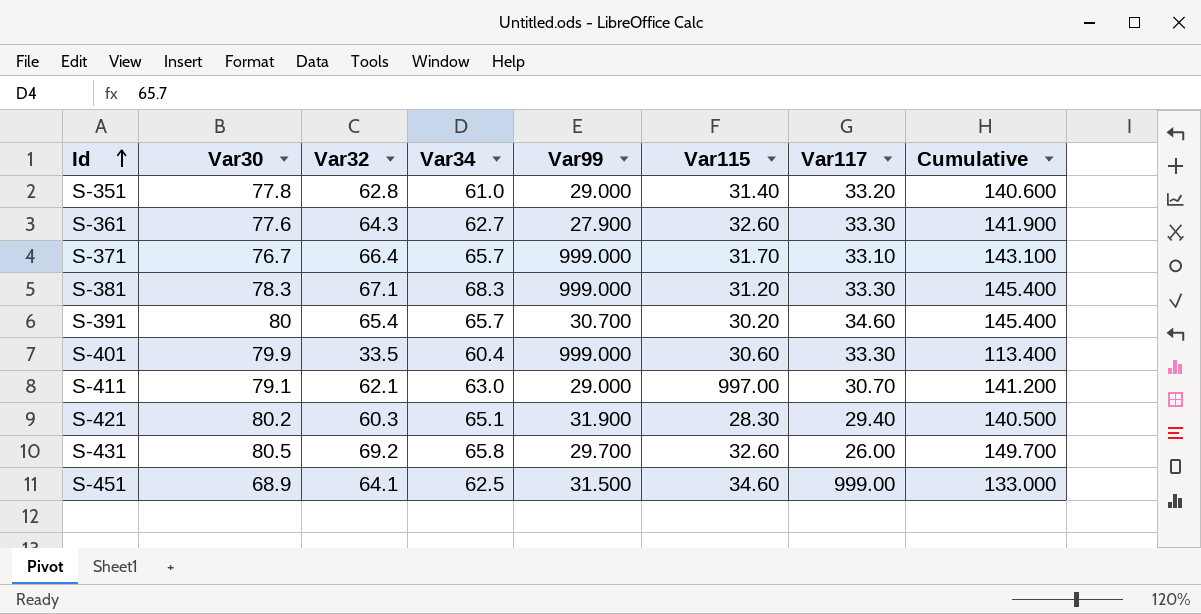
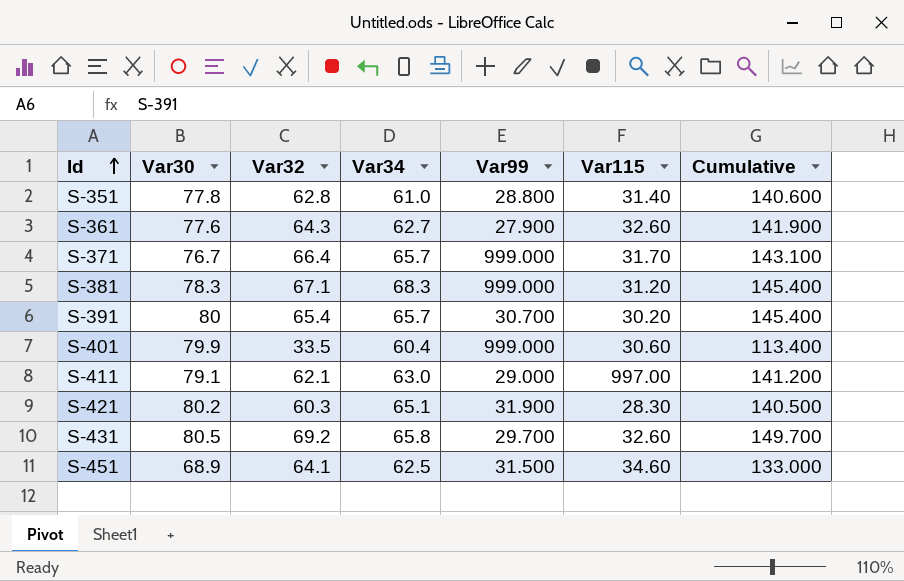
column Var117 | position: 7 -> none
S-351 | Var99: 29.000 -> 28.800

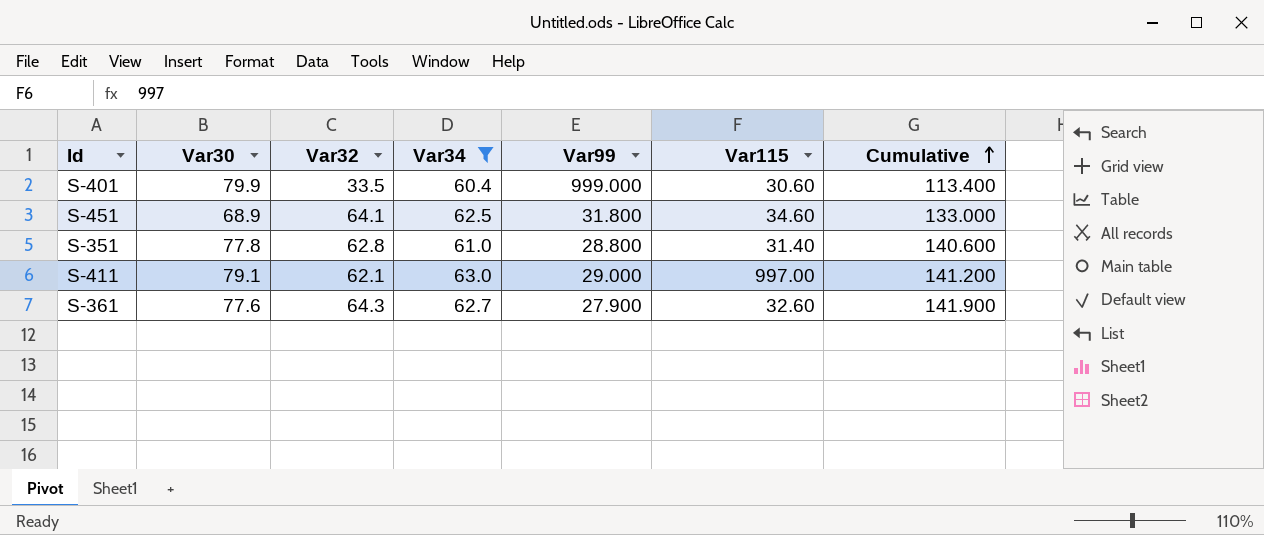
filter: none -> Var34 <= 63.0
row order: Id ascending -> Cumulative ascending
S-451 | Var99: 31.500 -> 31.800

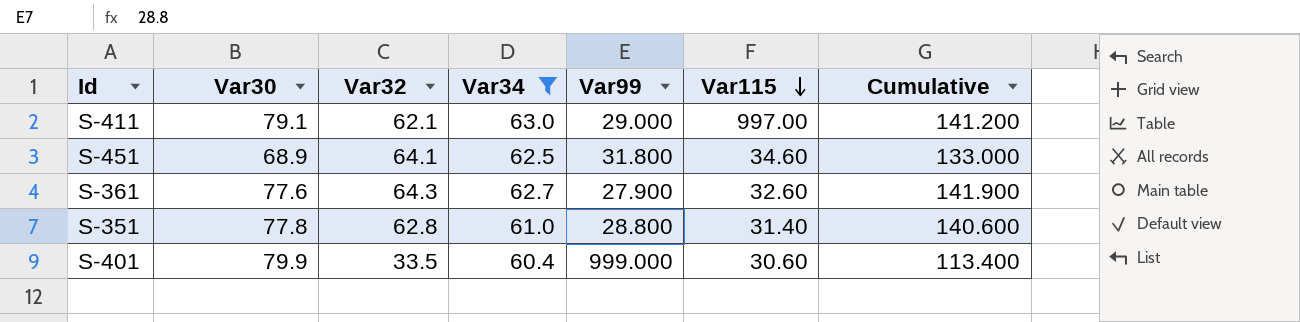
row order: Cumulative ascending -> Var115 descending

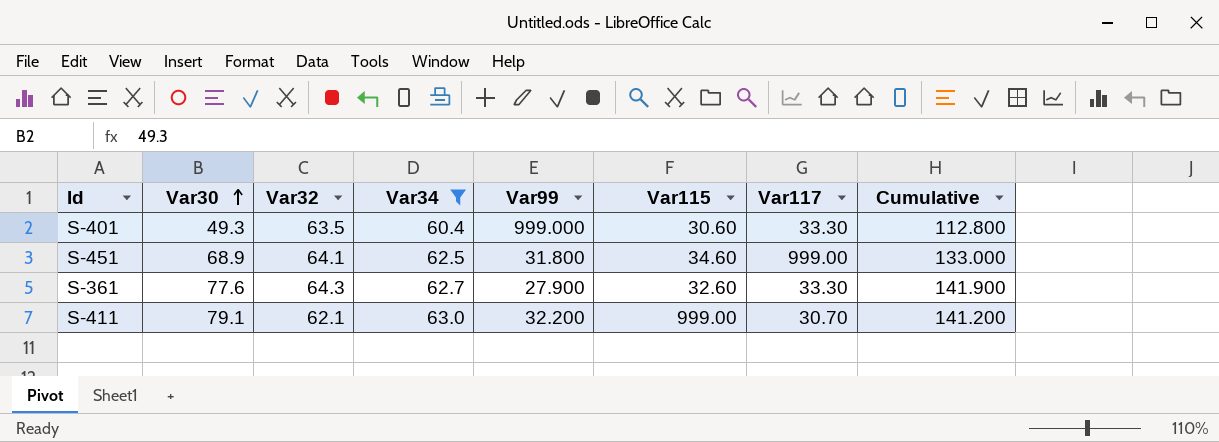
row order: Var115 descending -> Var30 ascending
column Var117 | position: none -> 7
row S-351: 77.8 | 62.8 | 61.0 | 28.800 | 31.40 | 140.600 -> none
S-401 | Var30: 79.9 -> 49.3
S-401 | Var32: 33.5 -> 63.5
S-401 | Cumulative: 113.400 -> 112.800
S-411 | Var99: 29.000 -> 32.200
S-411 | Var115: 997.00 -> 999.00

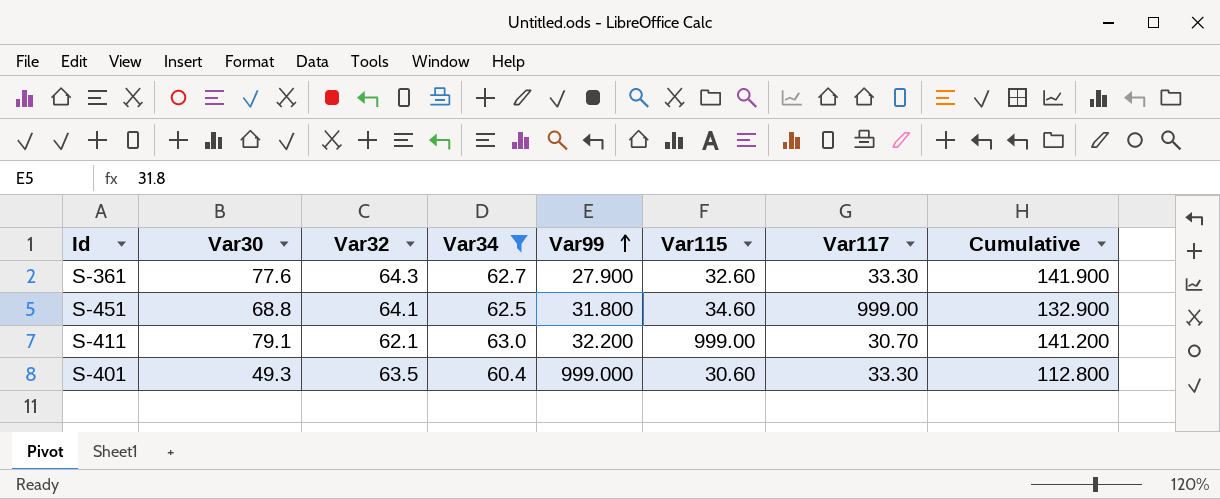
row order: Var30 ascending -> Var99 ascending
S-451 | Var30: 68.9 -> 68.8
S-451 | Cumulative: 133.000 -> 132.900

